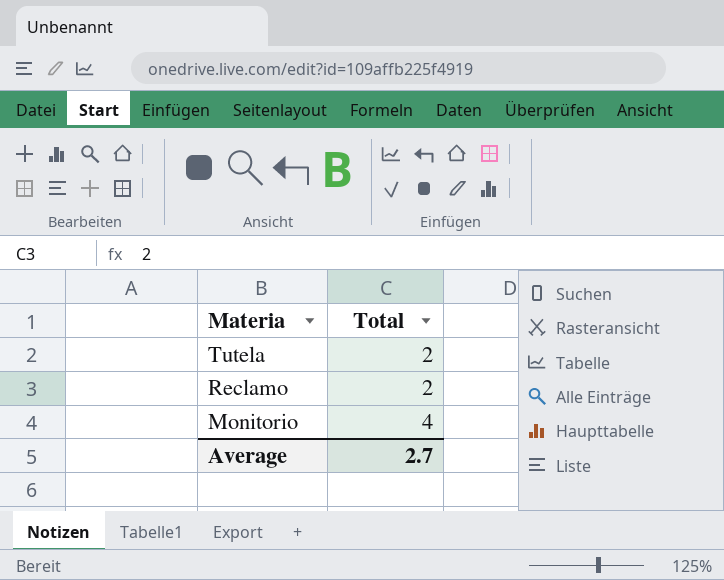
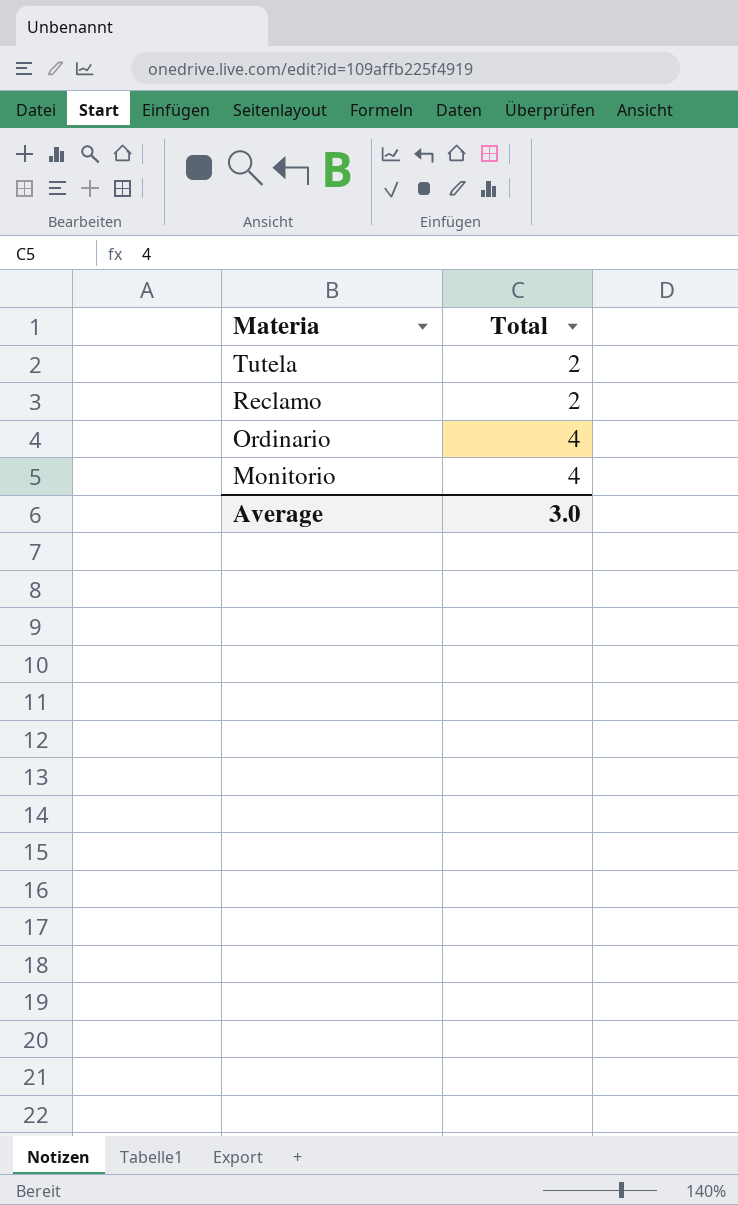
row Ordinario: none -> 4
Average | Total: 2.7 -> 3.0

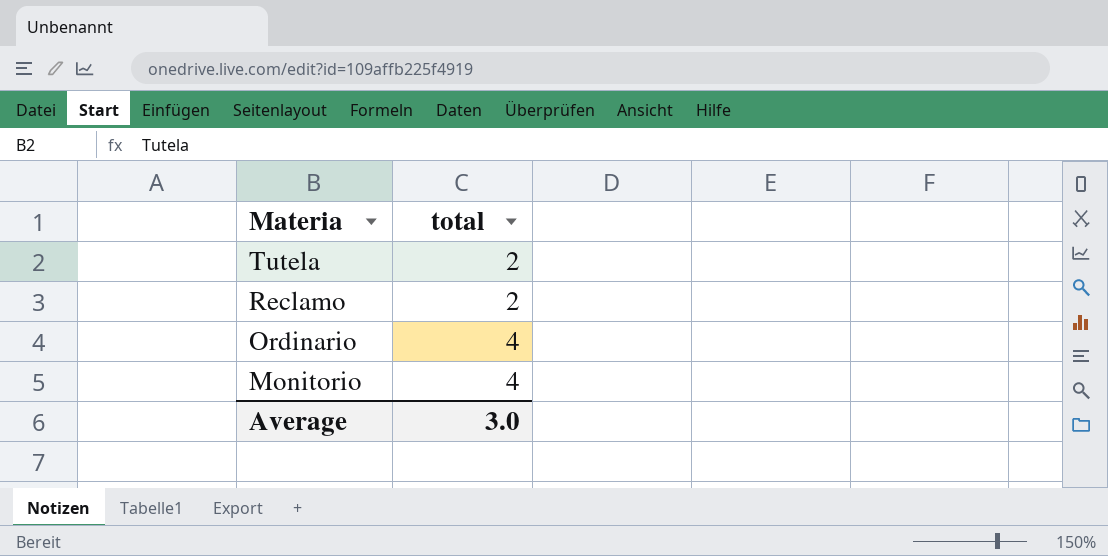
column name: Total -> total

